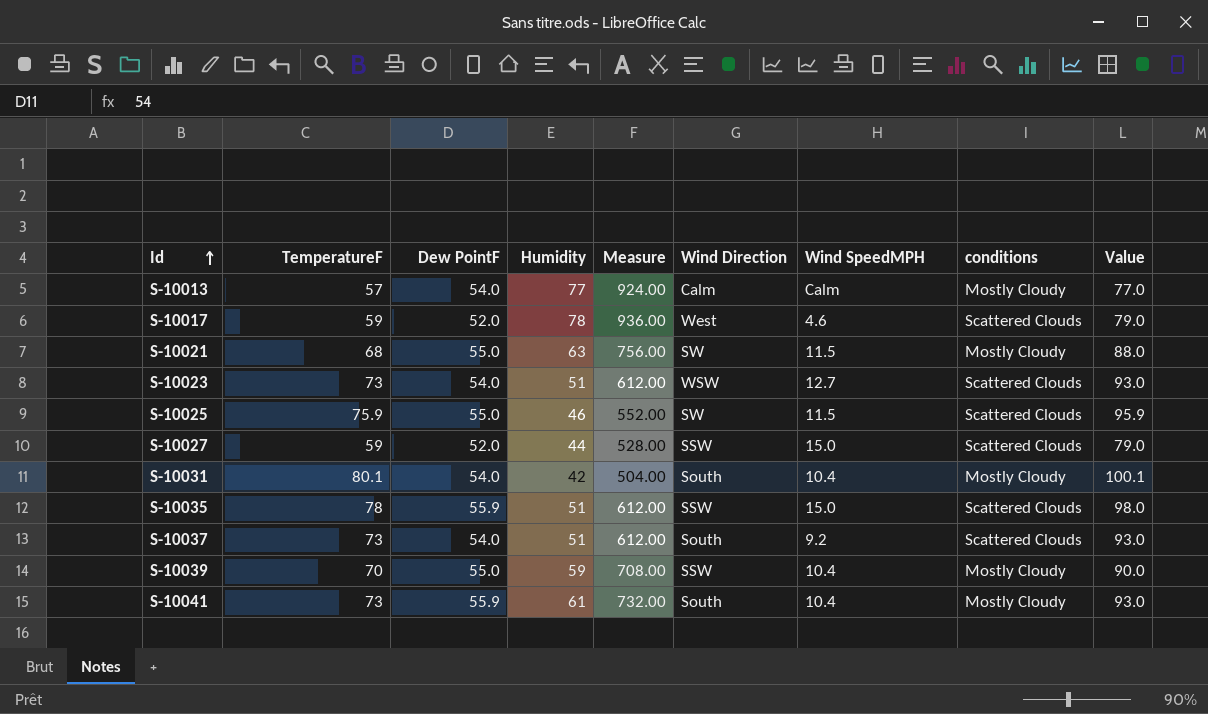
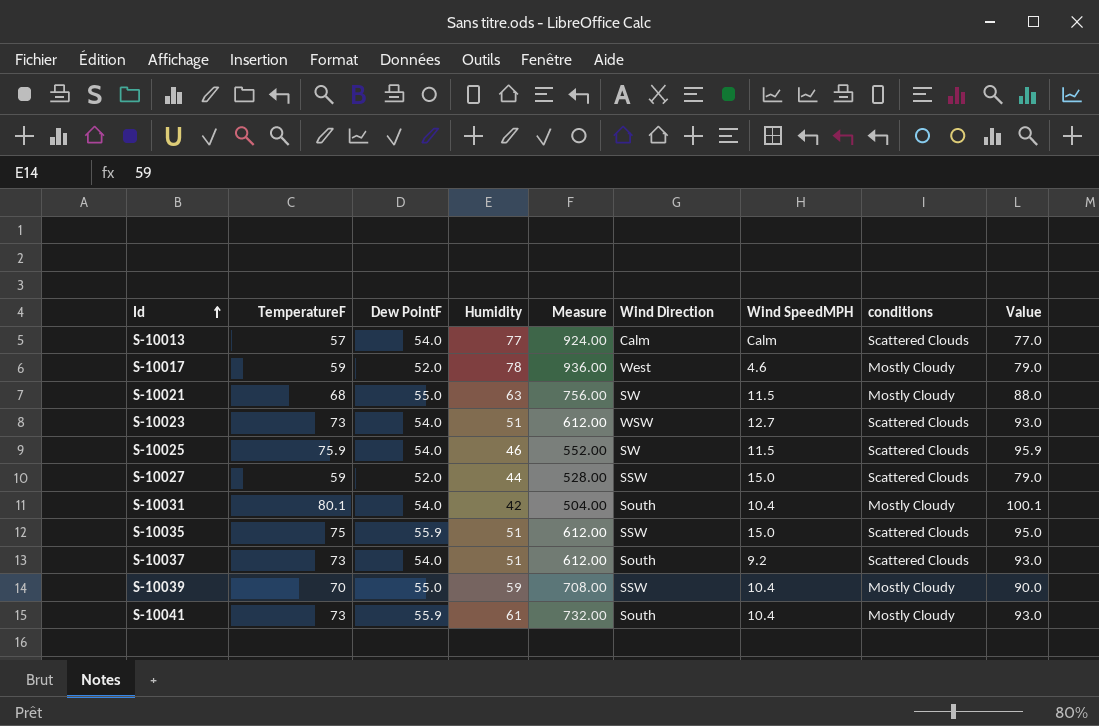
S-10013 | conditions: Mostly Cloudy -> Scattered Clouds
S-10017 | conditions: Scattered Clouds -> Mostly Cloudy
S-10025 | Dew PointF: 55.0 -> 54.0
S-10035 | TemperatureF: 78 -> 75
S-10035 | Value: 98.0 -> 95.0

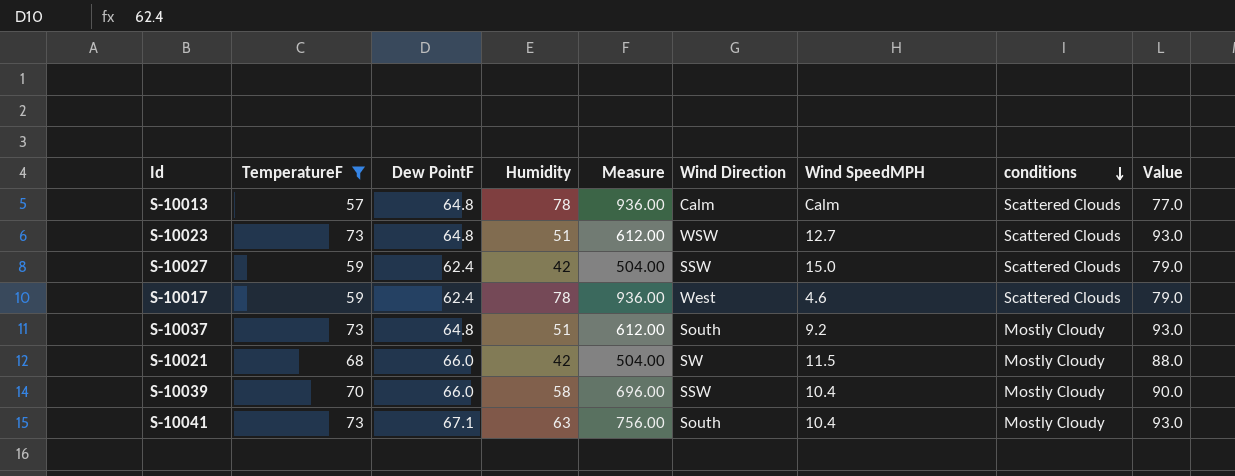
filter: none -> TemperatureF <= 73
row order: Id ascending -> conditions descending
S-10013 | Dew PointF: 54.0 -> 64.8
S-10013 | Humidity: 77 -> 78
S-10013 | Measure: 924.00 -> 936.00
S-10023 | Dew PointF: 54.0 -> 64.8
S-10027 | Dew PointF: 52.0 -> 62.4
S-10027 | Humidity: 44 -> 42
S-10027 | Measure: 528.00 -> 504.00
S-10017 | Dew PointF: 52.0 -> 62.4
S-10017 | conditions: Mostly Cloudy -> Scattered Clouds
S-10037 | Dew PointF: 54.0 -> 64.8
S-10037 | conditions: Scattered Clouds -> Mostly Cloudy
S-10021 | Dew PointF: 55.0 -> 66.0
S-10021 | Humidity: 63 -> 42
S-10021 | Measure: 756.00 -> 504.00
S-10039 | Dew PointF: 55.0 -> 66.0
S-10039 | Humidity: 59 -> 58
S-10039 | Measure: 708.00 -> 696.00
S-10041 | Dew PointF: 55.9 -> 67.1
S-10041 | Humidity: 61 -> 63
S-10041 | Measure: 732.00 -> 756.00

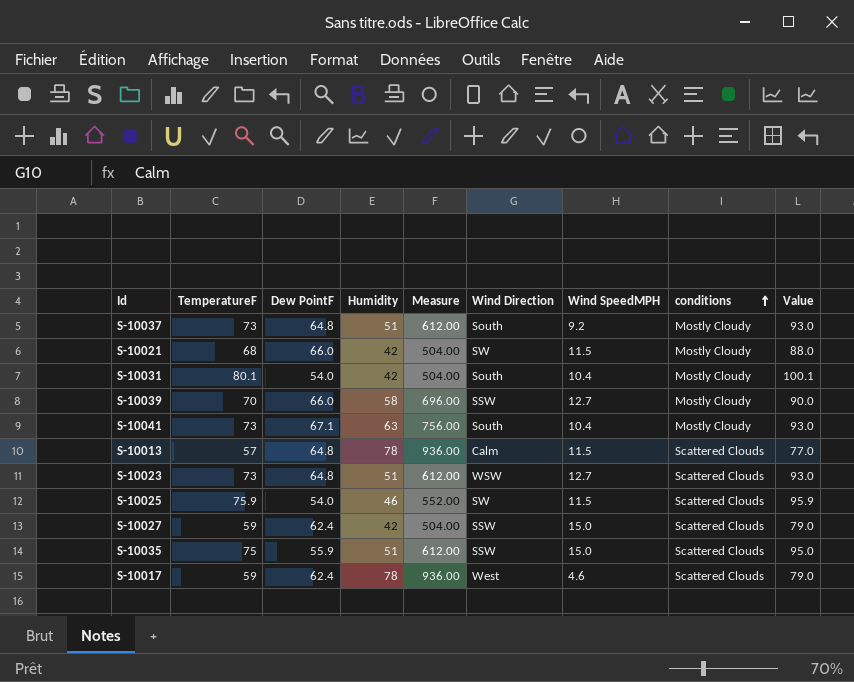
filter: TemperatureF <= 73 -> none
row order: conditions descending -> conditions ascending
S-10039 | Wind SpeedMPH: 10.4 -> 12.7
S-10013 | Wind SpeedMPH: Calm -> 11.5

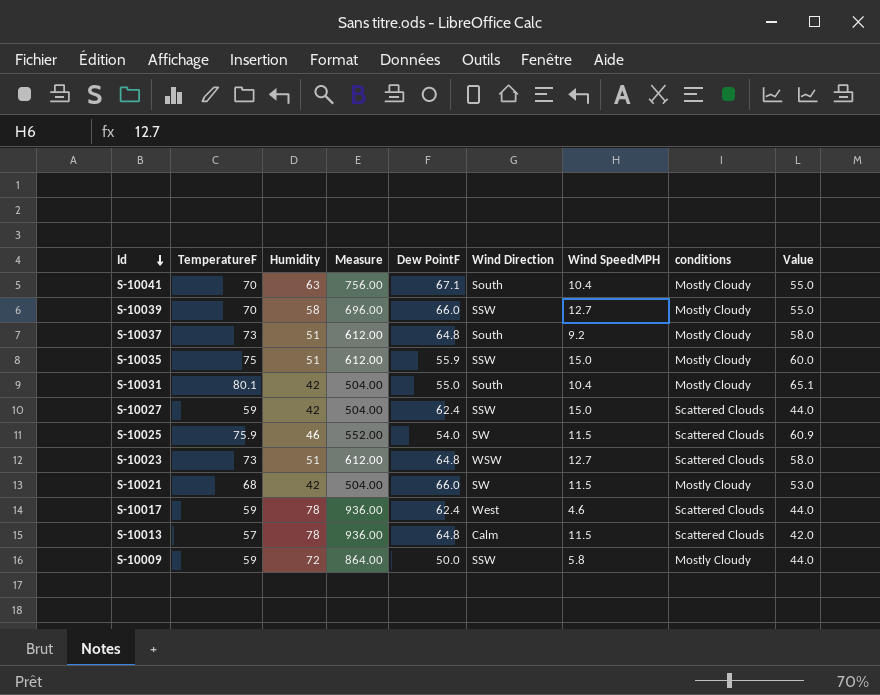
row order: conditions ascending -> Id descending
column Dew PointF | position: 3 -> 5
column Value | formula: [TemperatureF] + 20 -> [TemperatureF] - 15
S-10041 | TemperatureF: 73 -> 70
S-10035 | conditions: Scattered Clouds -> Mostly Cloudy
S-10031 | Dew PointF: 54.0 -> 55.0
row S-10009: none -> 59 | 72 | 864.00 | 50.0 | SSW | 5.8 | Mostly Cloudy | 44.0

